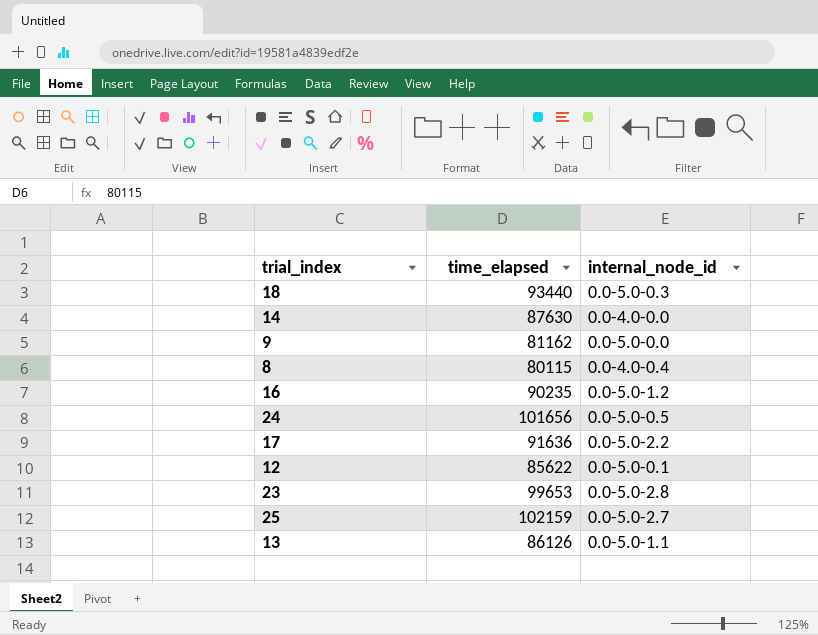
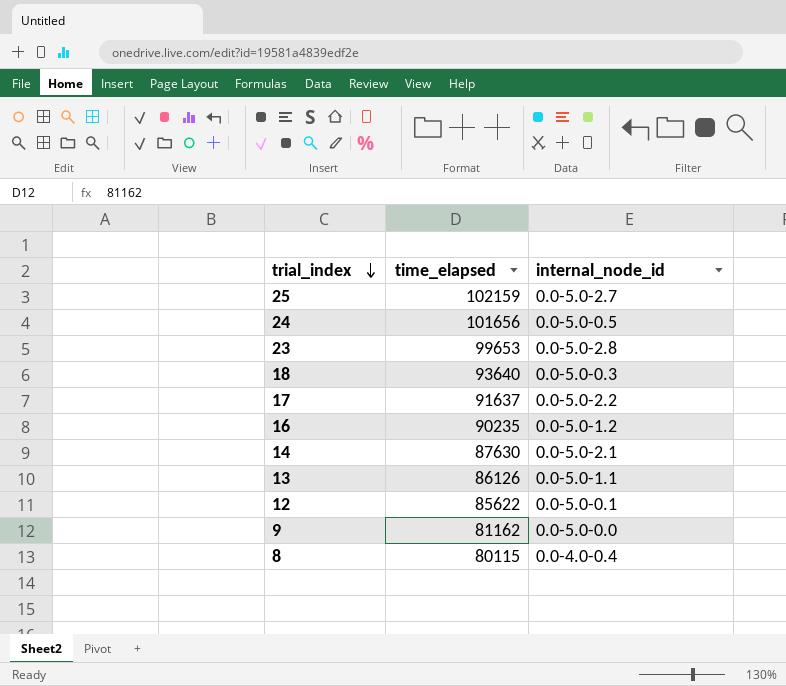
row order: none -> trial_index descending
18 | time_elapsed: 93440 -> 93640
17 | time_elapsed: 91636 -> 91637
14 | internal_node_id: 0.0-4.0-0.0 -> 0.0-5.0-2.1

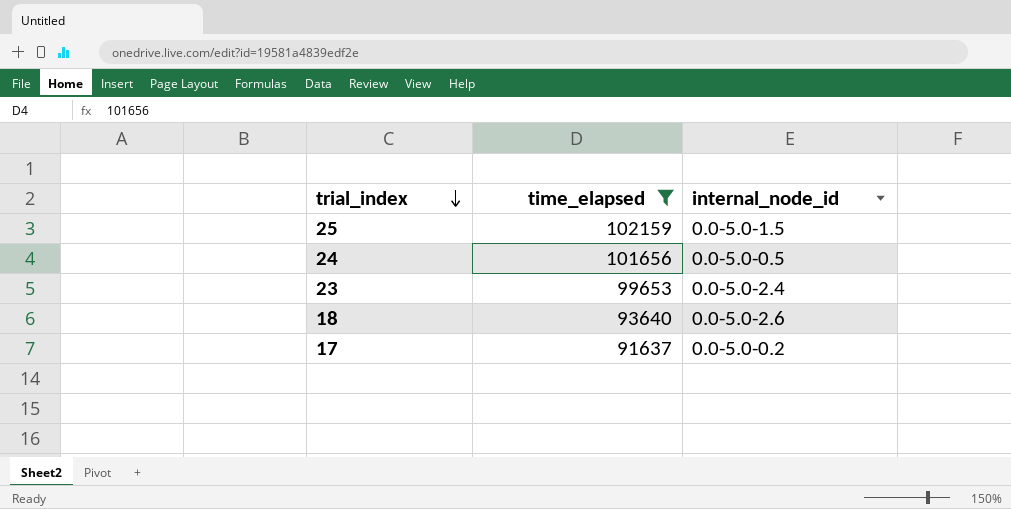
filter: none -> time_elapsed >= 91637
25 | internal_node_id: 0.0-5.0-2.7 -> 0.0-5.0-1.5
23 | internal_node_id: 0.0-5.0-2.8 -> 0.0-5.0-2.4
18 | internal_node_id: 0.0-5.0-0.3 -> 0.0-5.0-2.6
17 | internal_node_id: 0.0-5.0-2.2 -> 0.0-5.0-0.2

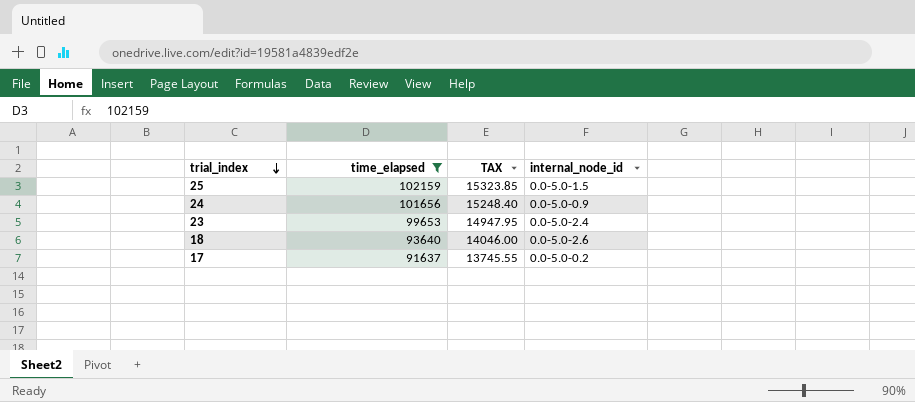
column TAX | formula: none -> [time_elapsed] * 0.15
24 | internal_node_id: 0.0-5.0-0.5 -> 0.0-5.0-0.9

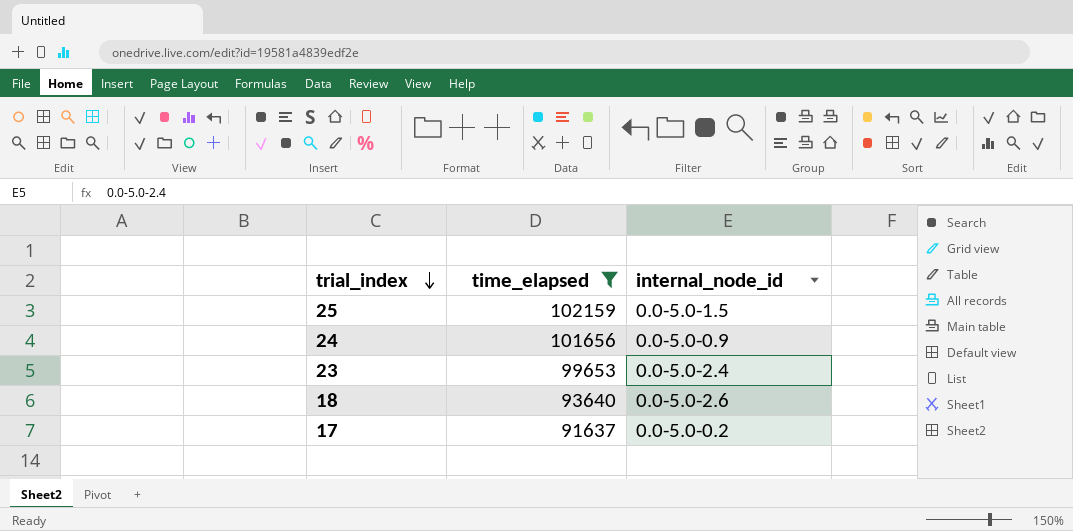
column TAX | formula: [time_elapsed] * 0.15 -> none

